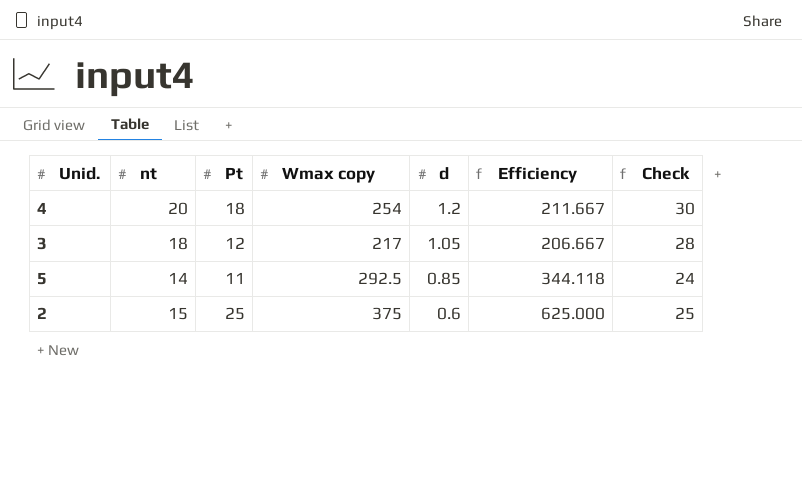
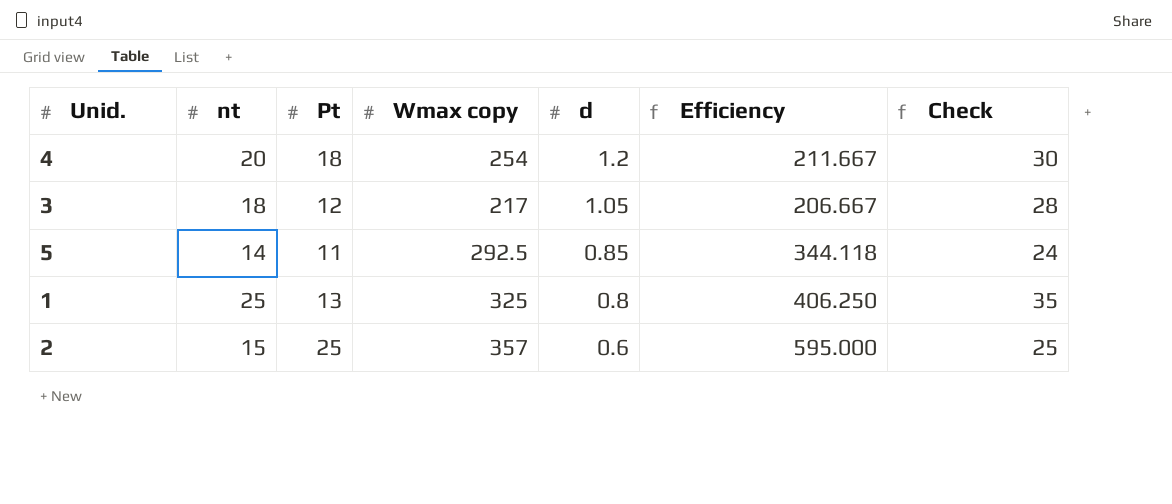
row 1: none -> 25 | 13 | 325 | 0.8 | 406.250 | 35
2 | Wmax copy: 375 -> 357
2 | Efficiency: 625.000 -> 595.000

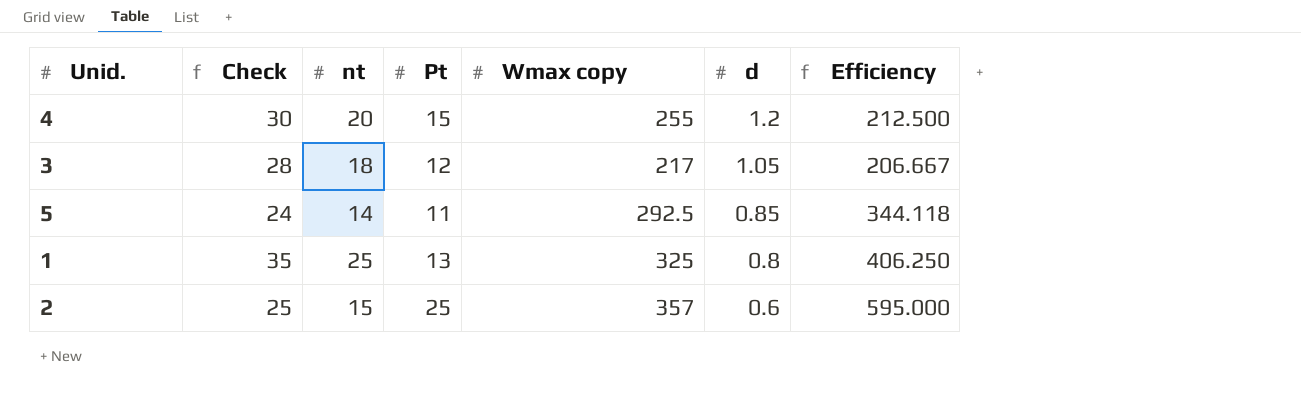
column Check | position: 7 -> 2
4 | Pt: 18 -> 15
4 | Wmax copy: 254 -> 255
4 | Efficiency: 211.667 -> 212.500

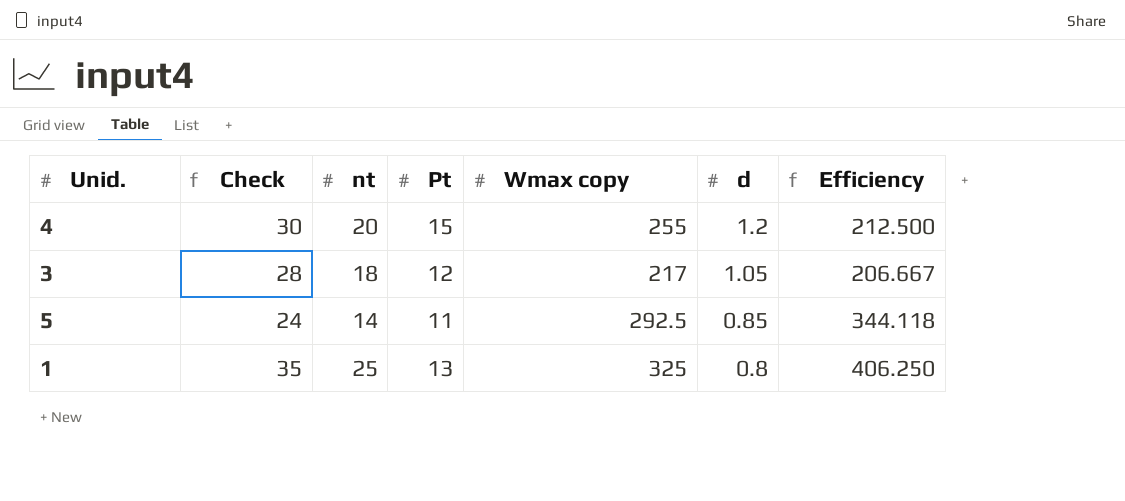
row 2: 25 | 15 | 25 | 357 | 0.6 | 595.000 -> none

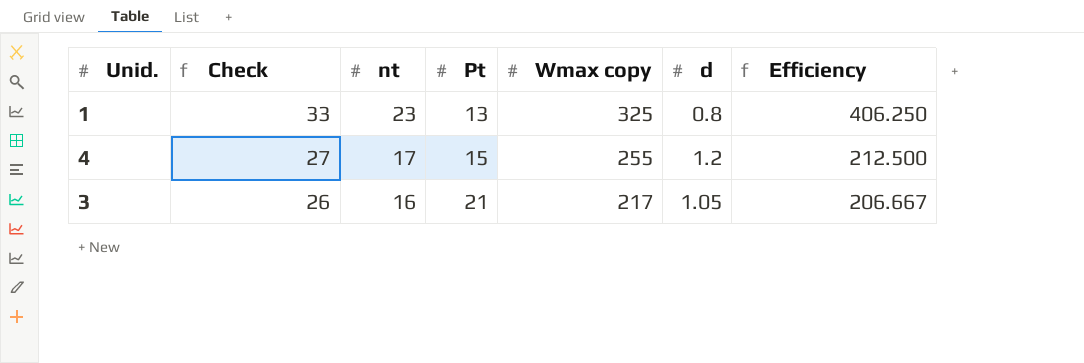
row order: d descending -> Check descending
row 5: 24 | 14 | 11 | 292.5 | 0.85 | 344.118 -> none
1 | Check: 35 -> 33
1 | nt: 25 -> 23
4 | Check: 30 -> 27
4 | nt: 20 -> 17
3 | Check: 28 -> 26
3 | nt: 18 -> 16
3 | Pt: 12 -> 21

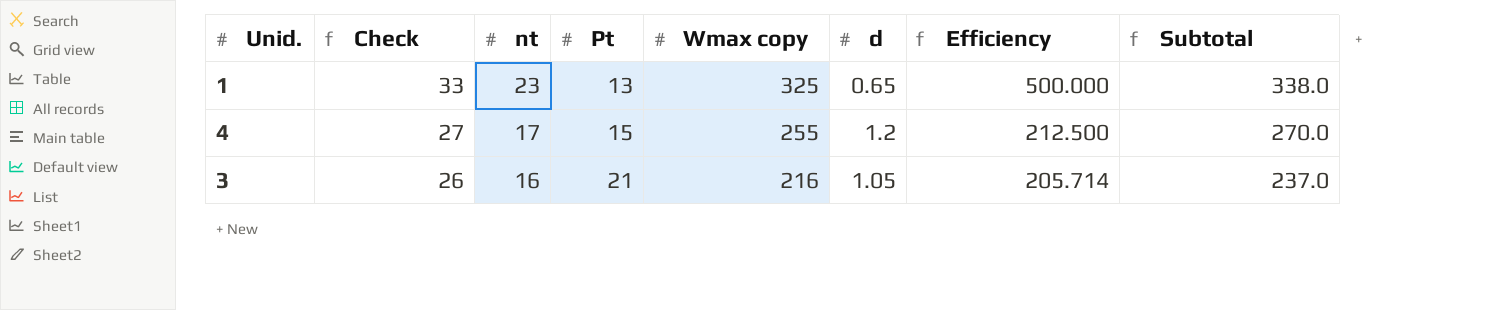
column Subtotal | formula: none -> [Pt] + [Wmax copy]
1 | d: 0.8 -> 0.65
1 | Efficiency: 406.250 -> 500.000
3 | Wmax copy: 217 -> 216
3 | Efficiency: 206.667 -> 205.714

